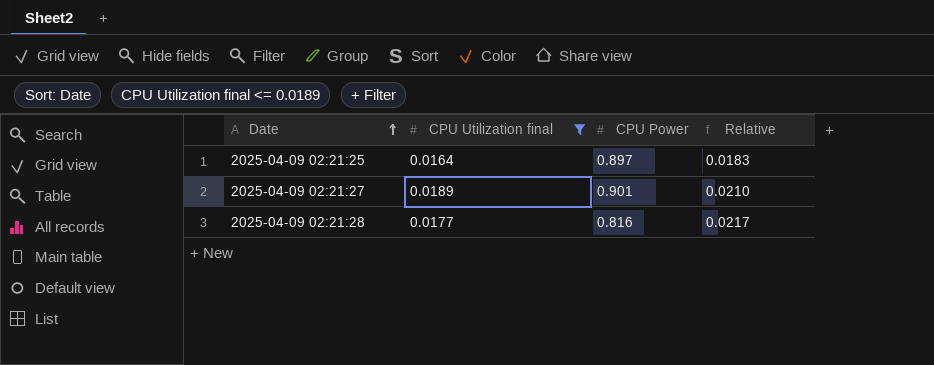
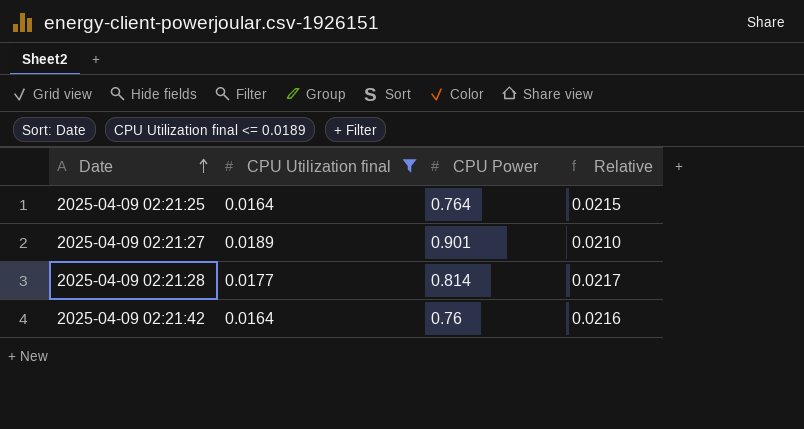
2025-04-09 02:21:25 | CPU Power: 0.897 -> 0.764
2025-04-09 02:21:25 | Relative: 0.0183 -> 0.0215
2025-04-09 02:21:28 | CPU Power: 0.816 -> 0.814
row 2025-04-09 02:21:42: none -> 0.0164 | 0.76 | 0.0216

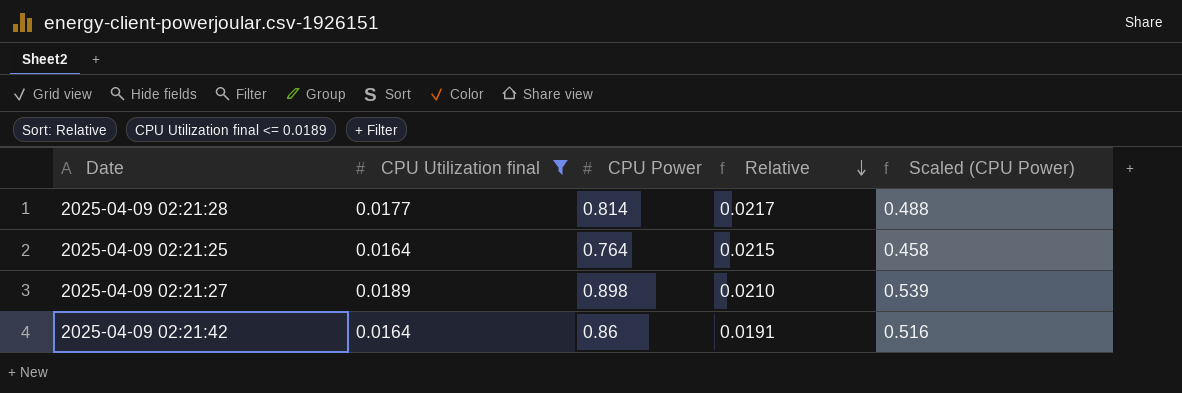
row order: Date ascending -> Relative descending
column Scaled (CPU Power) | formula: none -> [CPU Power] * 0.6
2025-04-09 02:21:27 | CPU Power: 0.901 -> 0.898
2025-04-09 02:21:42 | CPU Power: 0.76 -> 0.86
2025-04-09 02:21:42 | Relative: 0.0216 -> 0.0191

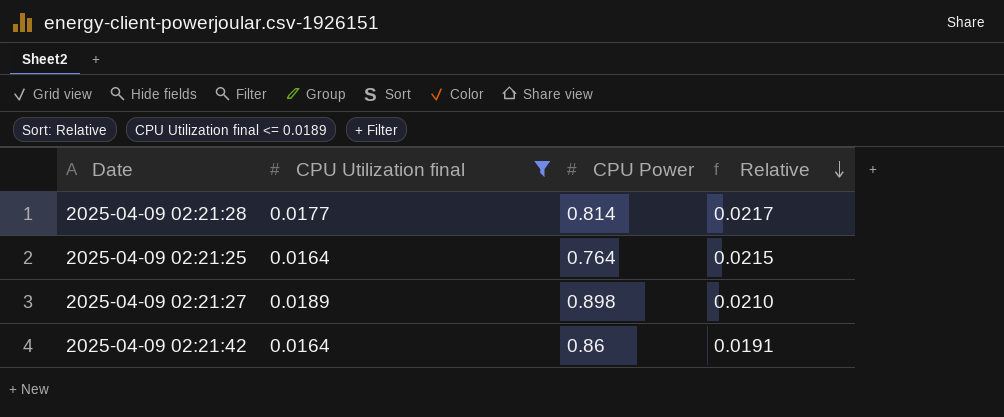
column Scaled (CPU Power) | formula: [CPU Power] * 0.6 -> none

